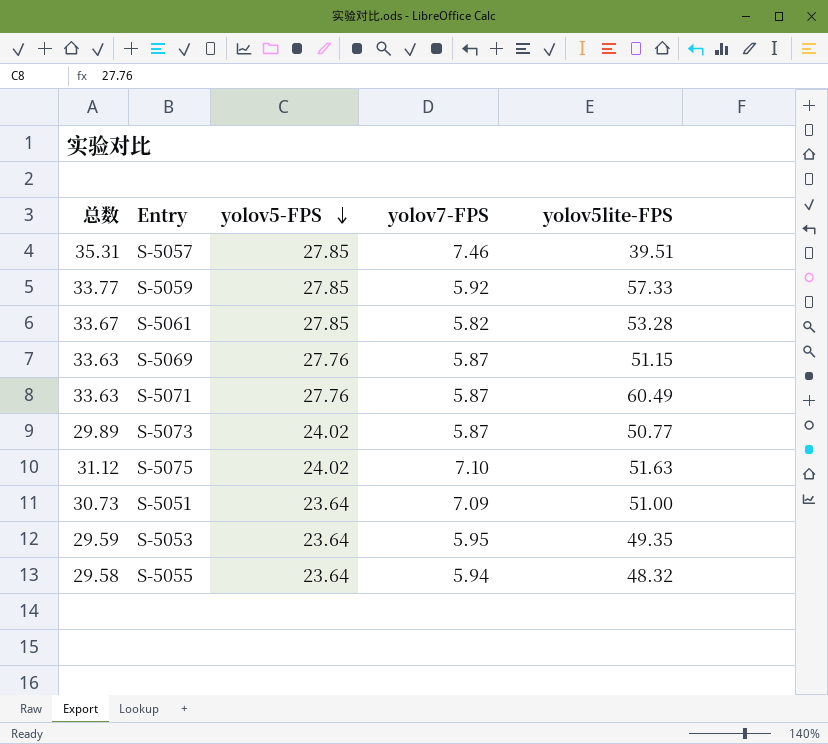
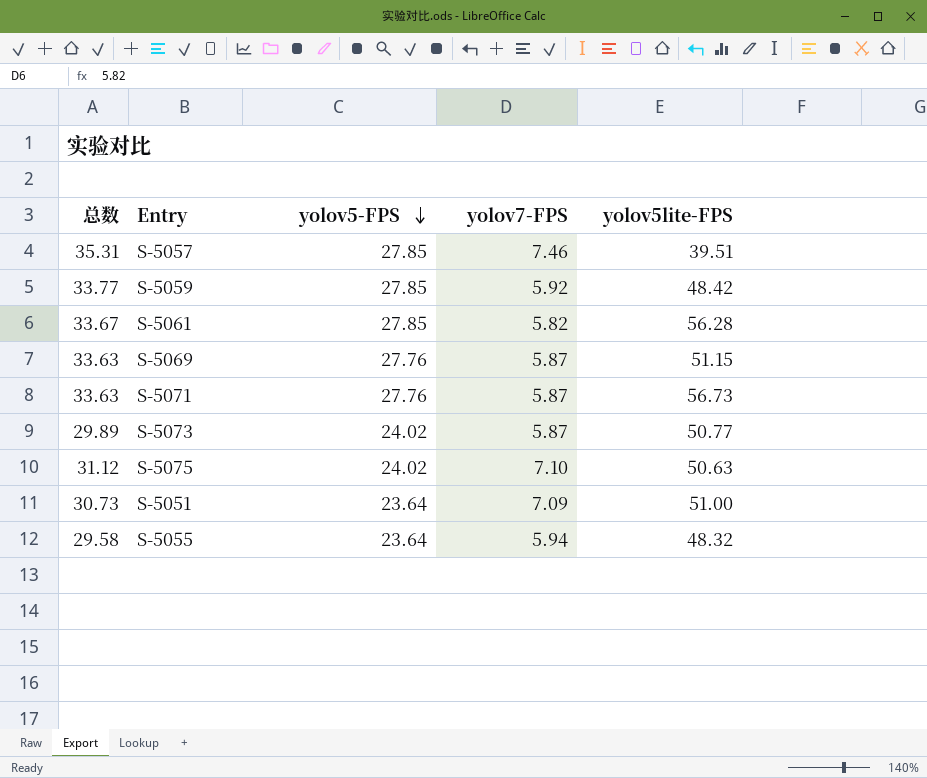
row S-5053: 29.59 | 23.64 | 5.95 | 49.35 -> none
S-5059 | yolov5lite-FPS: 57.33 -> 48.42
S-5061 | yolov5lite-FPS: 53.28 -> 56.28
S-5071 | yolov5lite-FPS: 60.49 -> 56.73
S-5075 | yolov5lite-FPS: 51.63 -> 50.63

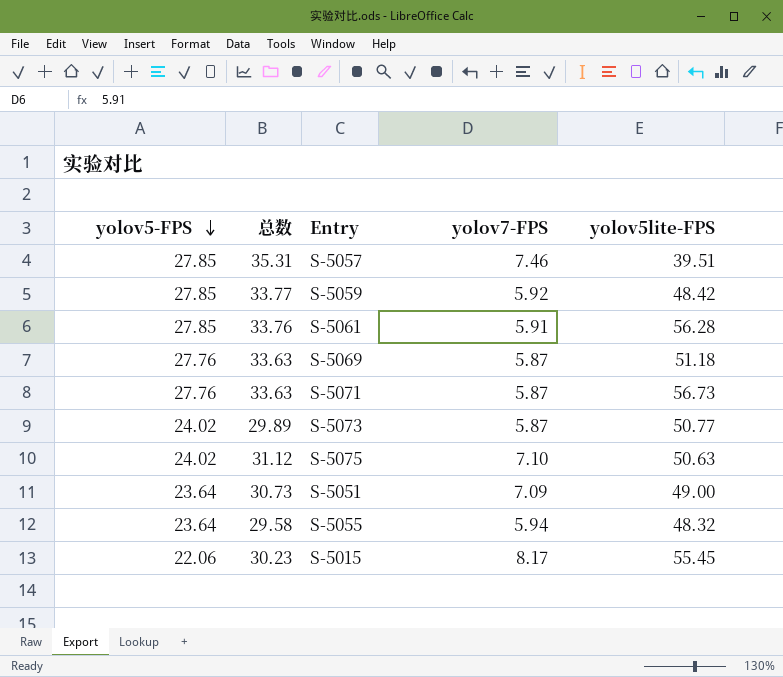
column yolov5-FPS | position: 3 -> 1
S-5061 | 总数: 33.67 -> 33.76
S-5061 | yolov7-FPS: 5.82 -> 5.91
S-5069 | yolov5lite-FPS: 51.15 -> 51.18
S-5051 | yolov5lite-FPS: 51.00 -> 49.00
row S-5015: none -> 22.06 | 30.23 | 8.17 | 55.45

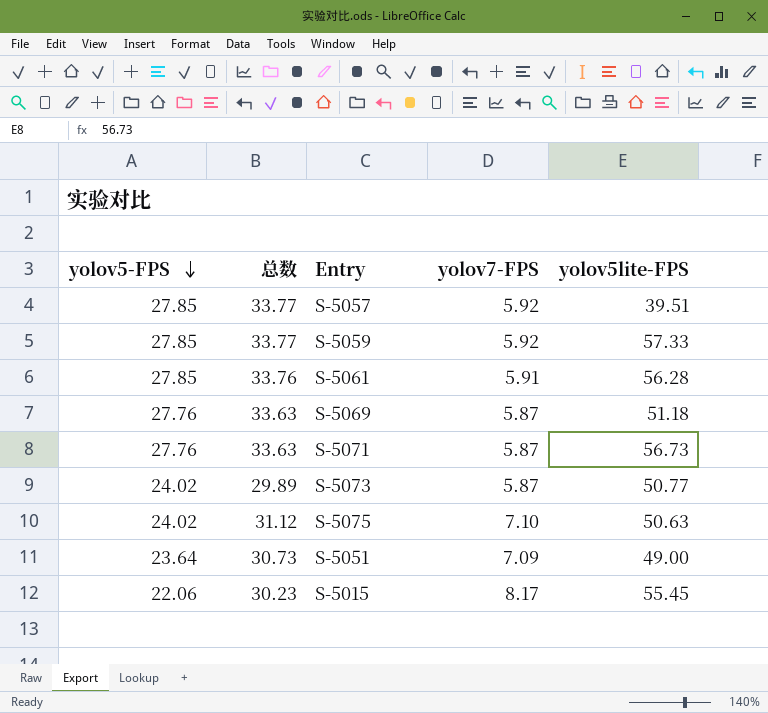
row S-5055: 23.64 | 29.58 | 5.94 | 48.32 -> none
S-5057 | 总数: 35.31 -> 33.77
S-5057 | yolov7-FPS: 7.46 -> 5.92
S-5059 | yolov5lite-FPS: 48.42 -> 57.33

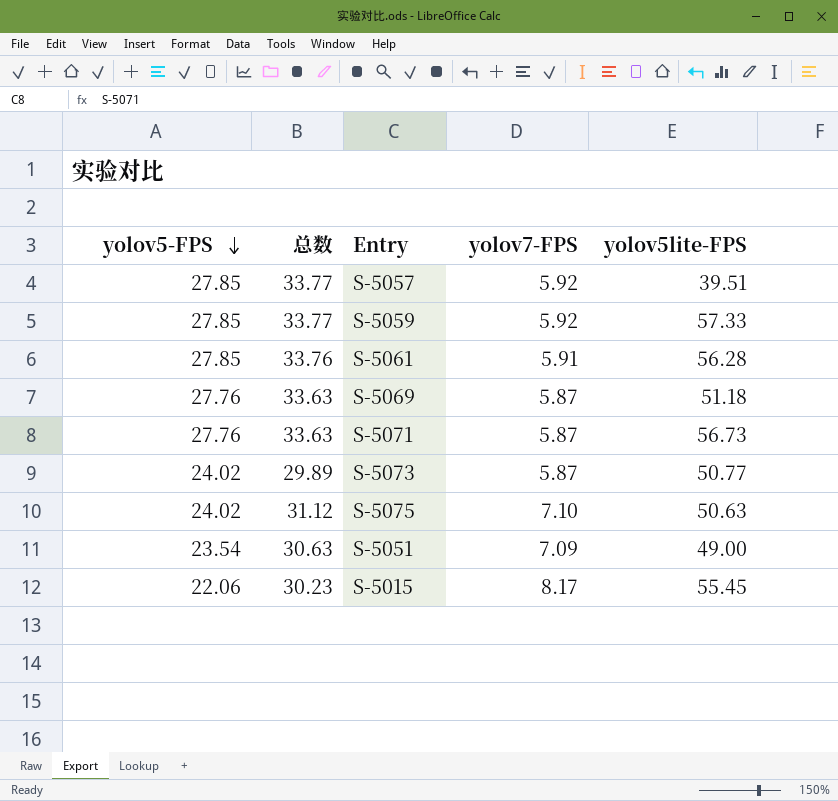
S-5051 | yolov5-FPS: 23.64 -> 23.54
S-5051 | 总数: 30.73 -> 30.63

